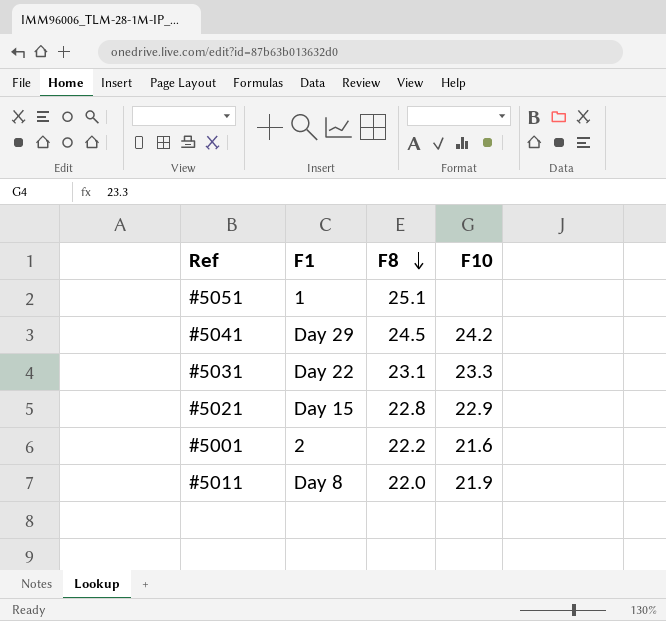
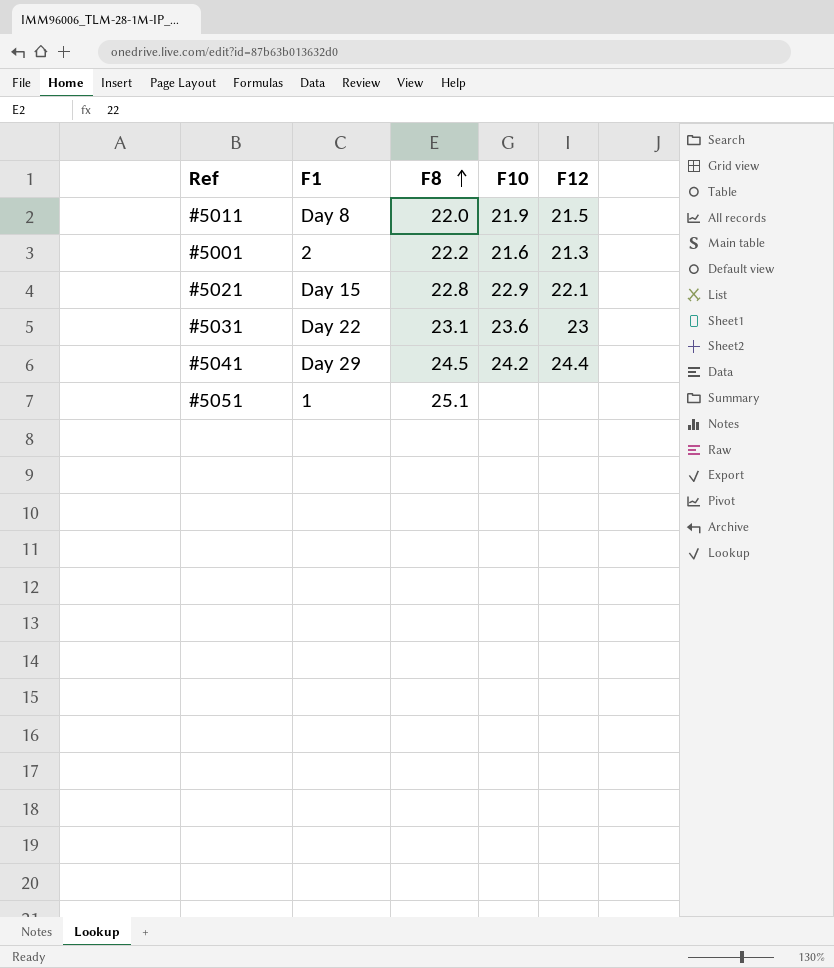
row order: F8 descending -> F8 ascending
column F12 | position: none -> 5
#5031 | F10: 23.3 -> 23.6

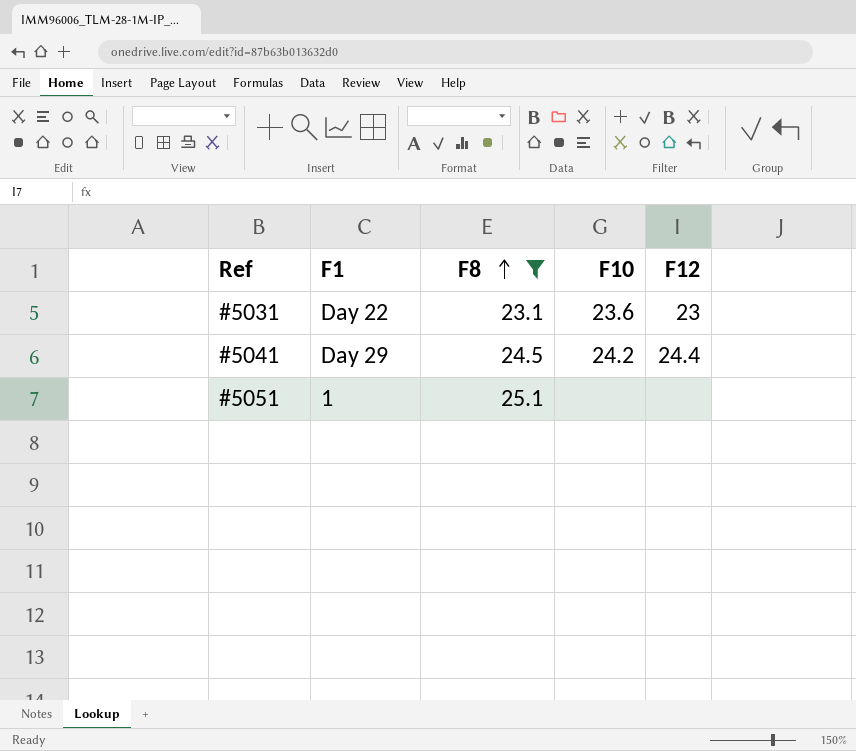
filter: none -> F8 >= 23.1

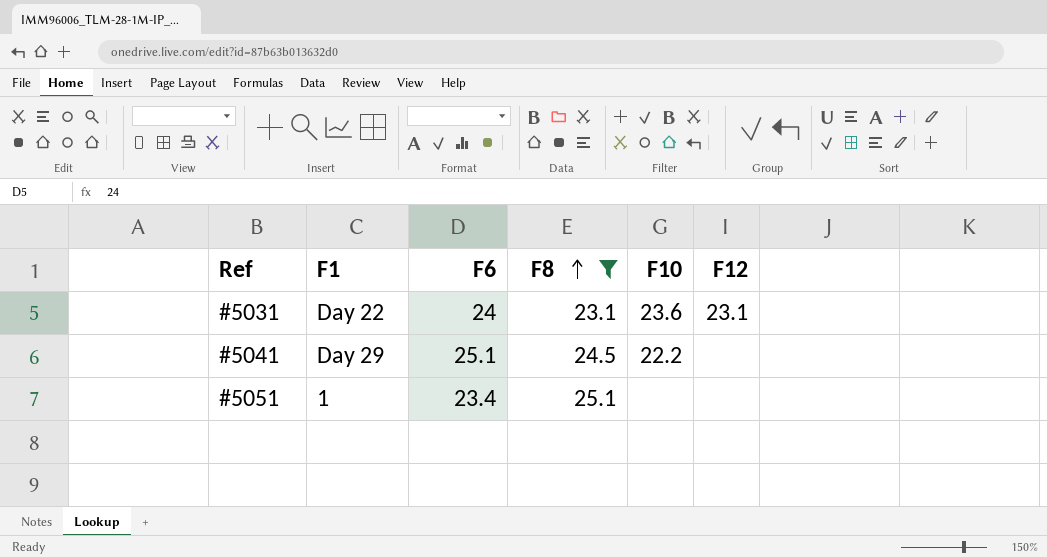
column F6 | position: none -> 3
#5031 | F12: 23 -> 23.1
#5041 | F10: 24.2 -> 22.2
#5041 | F12: 24.4 -> none

